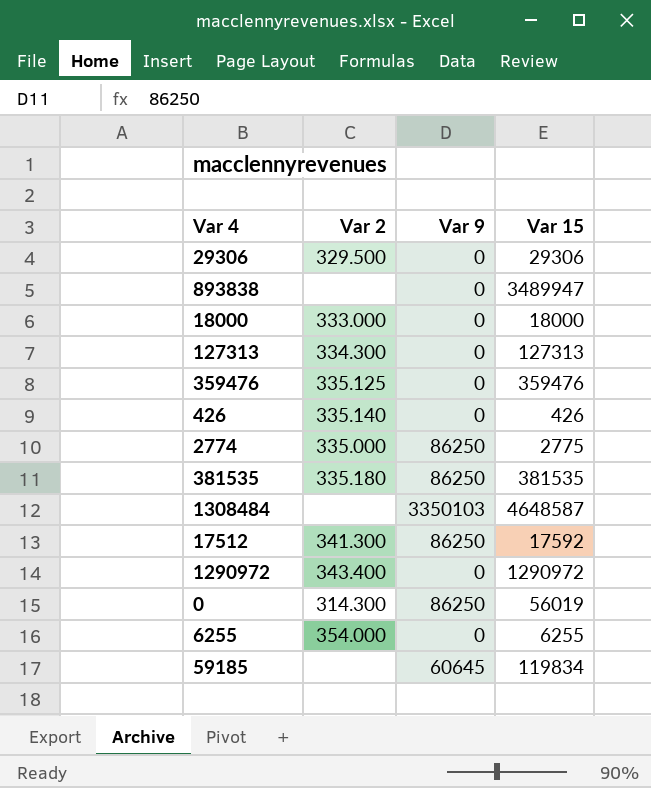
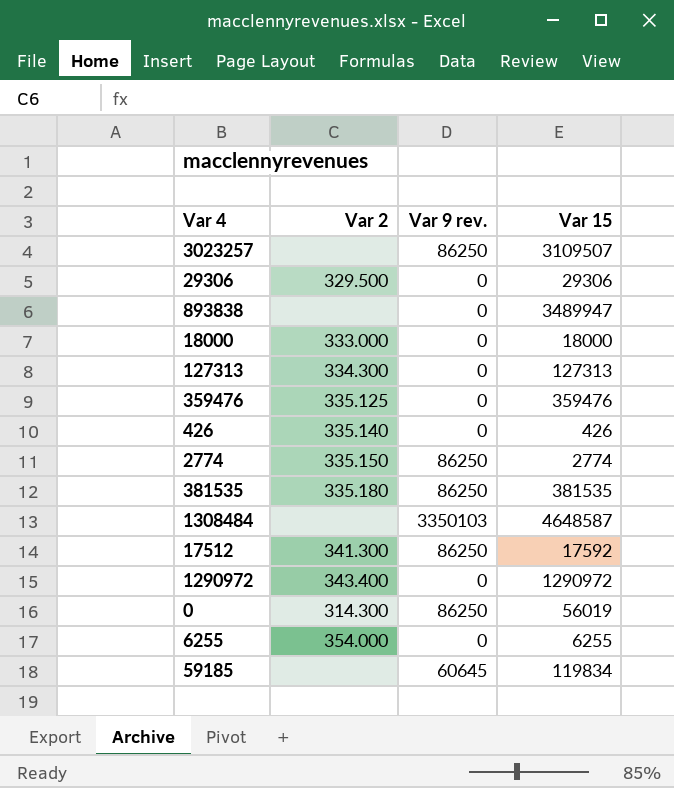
column name: Var 9 -> Var 9 rev.
row 3023257: none -> none | 86250 | 3109507
2774 | Var 2: 335.000 -> 335.150
2774 | Var 15: 2775 -> 2774

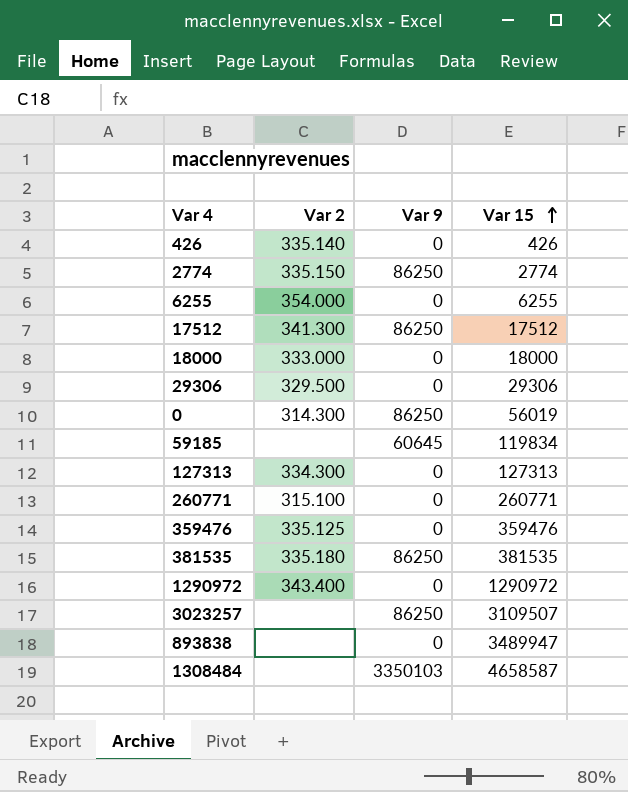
row order: none -> Var 15 ascending
column name: Var 9 rev. -> Var 9
17512 | Var 15: 17592 -> 17512
row 260771: none -> 315.100 | 0 | 260771
1308484 | Var 15: 4648587 -> 4658587

